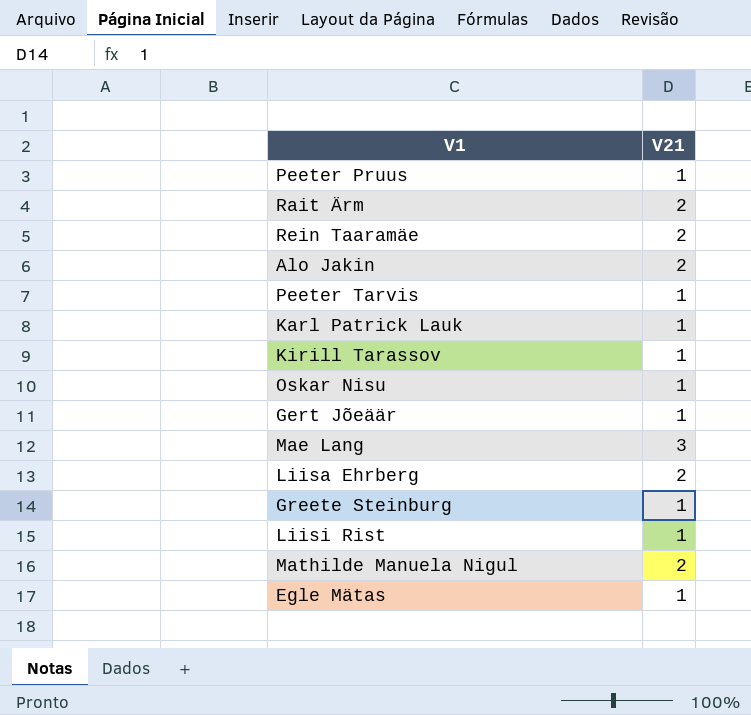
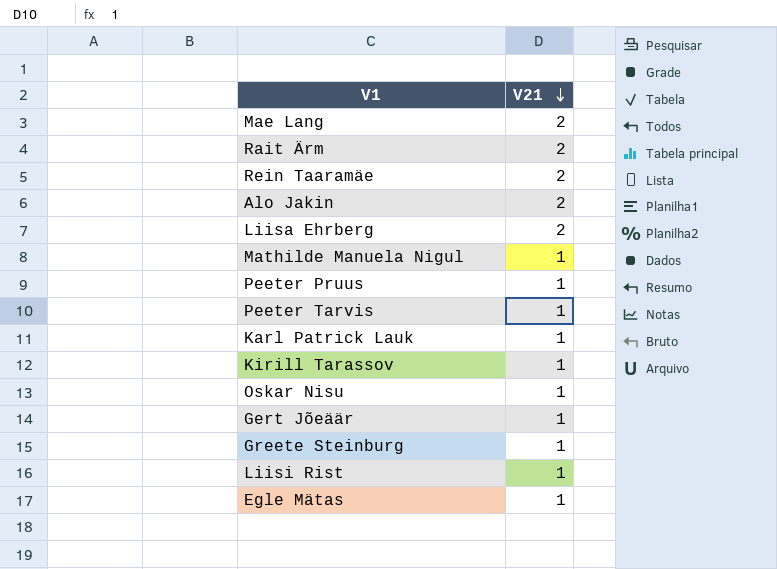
row order: none -> V21 descending
Mae Lang | V21: 3 -> 2
Mathilde Manuela Nigul | V21: 2 -> 1

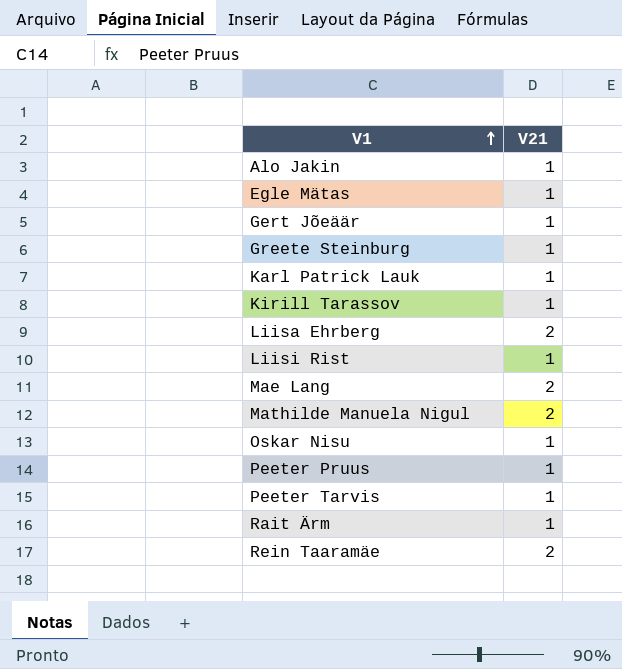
row order: V21 descending -> V1 ascending
Alo Jakin | V21: 2 -> 1
Mathilde Manuela Nigul | V21: 1 -> 2
Rait Ärm | V21: 2 -> 1

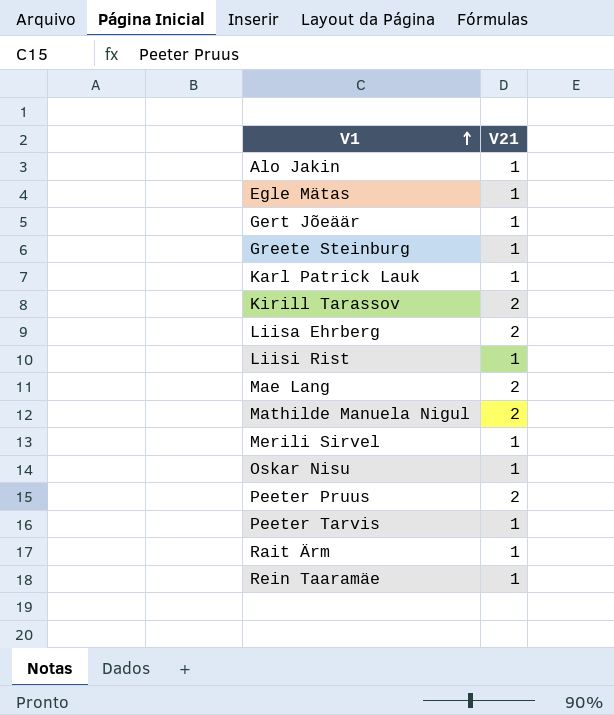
Kirill Tarassov | V21: 1 -> 2
row Merili Sirvel: none -> 1
Peeter Pruus | V21: 1 -> 2
Rein Taaramäe | V21: 2 -> 1

